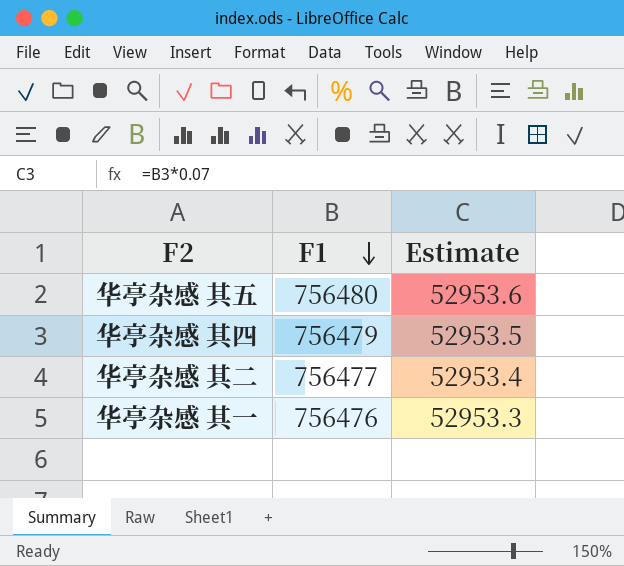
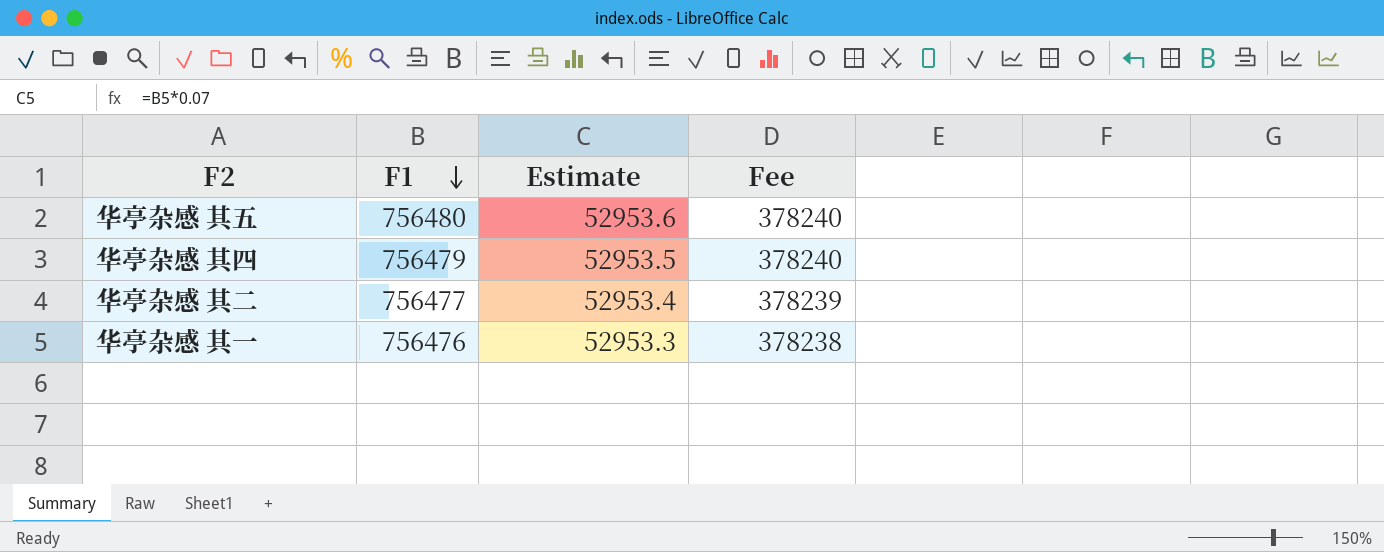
column Fee | formula: none -> [F1] * 0.5

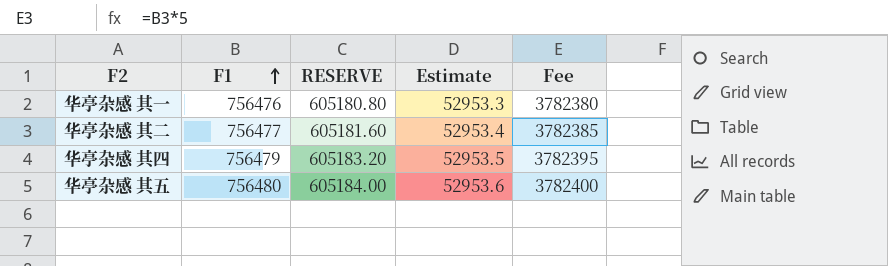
row order: F1 descending -> F1 ascending
column RESERVE | formula: none -> [F1] * 0.8
column Fee | formula: [F1] * 0.5 -> [F1] * 5

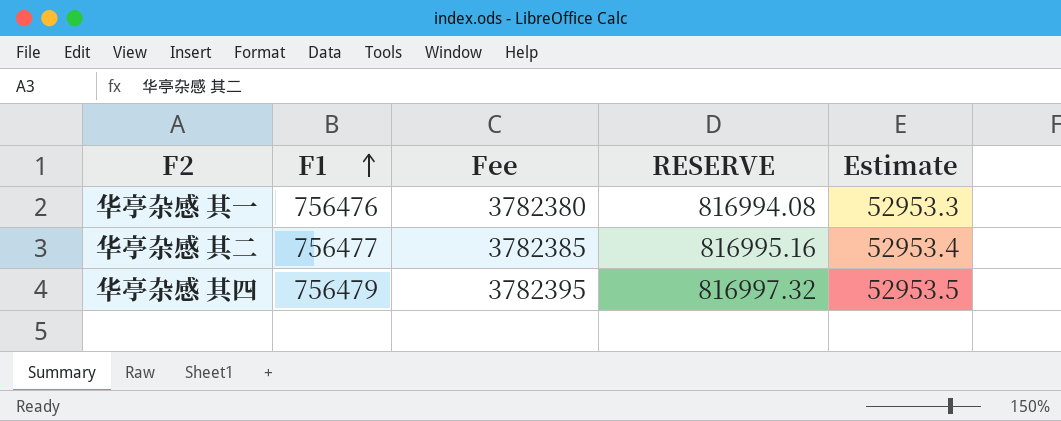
column Fee | position: 5 -> 3
column RESERVE | formula: [F1] * 0.8 -> [F1] * 1.08
row 华亭杂感 其五: 756480 | 605184.00 | 52953.6 | 3782400 -> none

